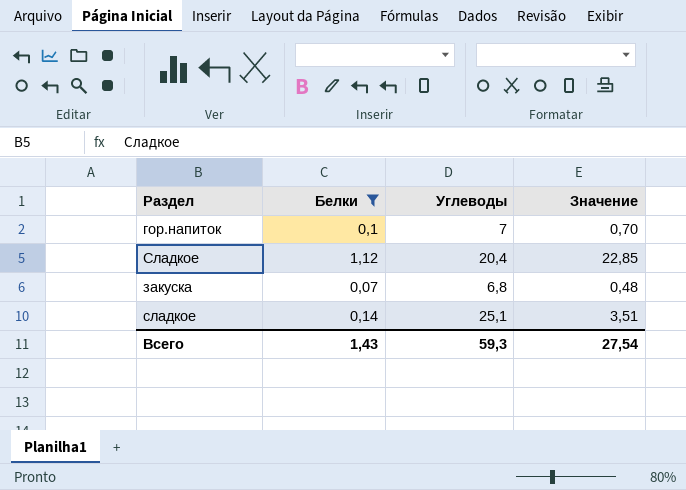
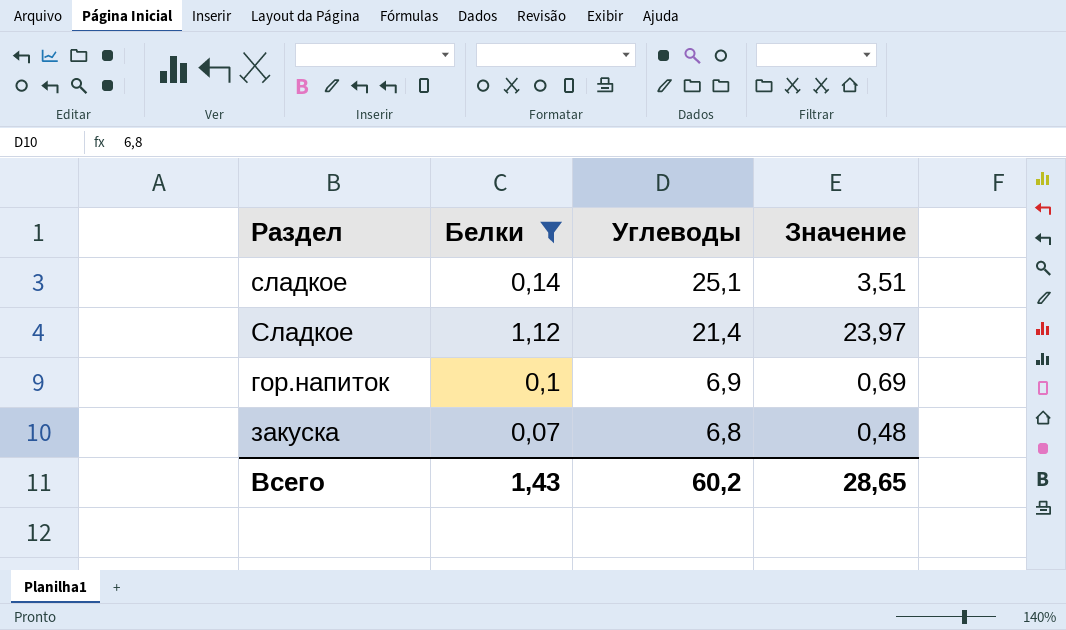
row order: none -> Углеводы descending
Сладкое | Углеводы: 20,4 -> 21,4
Сладкое | Значение: 22,85 -> 23,97
гор.напиток | Углеводы: 7 -> 6,9
гор.напиток | Значение: 0,70 -> 0,69
Всего | Углеводы: 59,3 -> 60,2
Всего | Значение: 27,54 -> 28,65

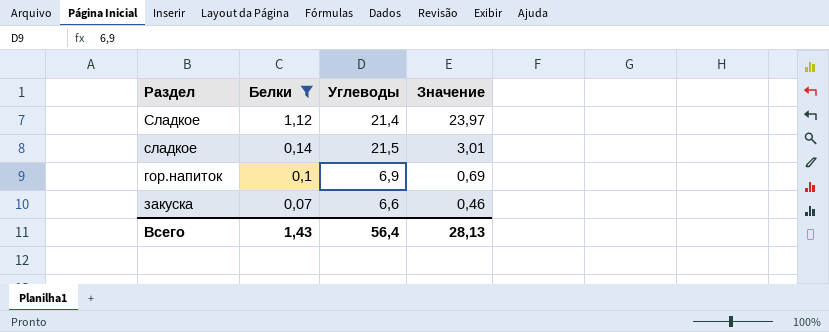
row order: Углеводы descending -> Белки descending
сладкое | Углеводы: 25,1 -> 21,5
сладкое | Значение: 3,51 -> 3,01
закуска | Углеводы: 6,8 -> 6,6
закуска | Значение: 0,48 -> 0,46
Всего | Углеводы: 60,2 -> 56,4
Всего | Значение: 28,65 -> 28,13

